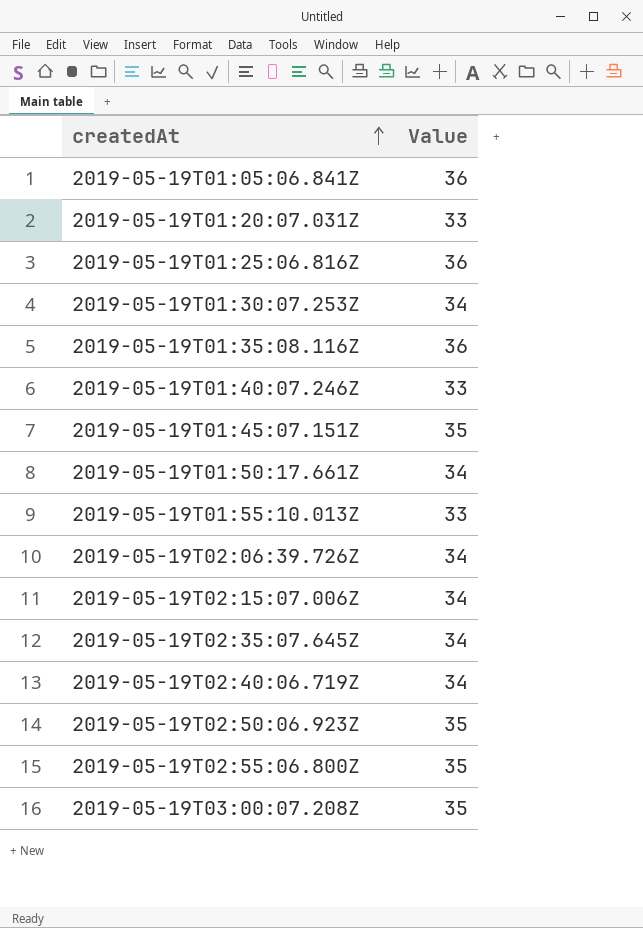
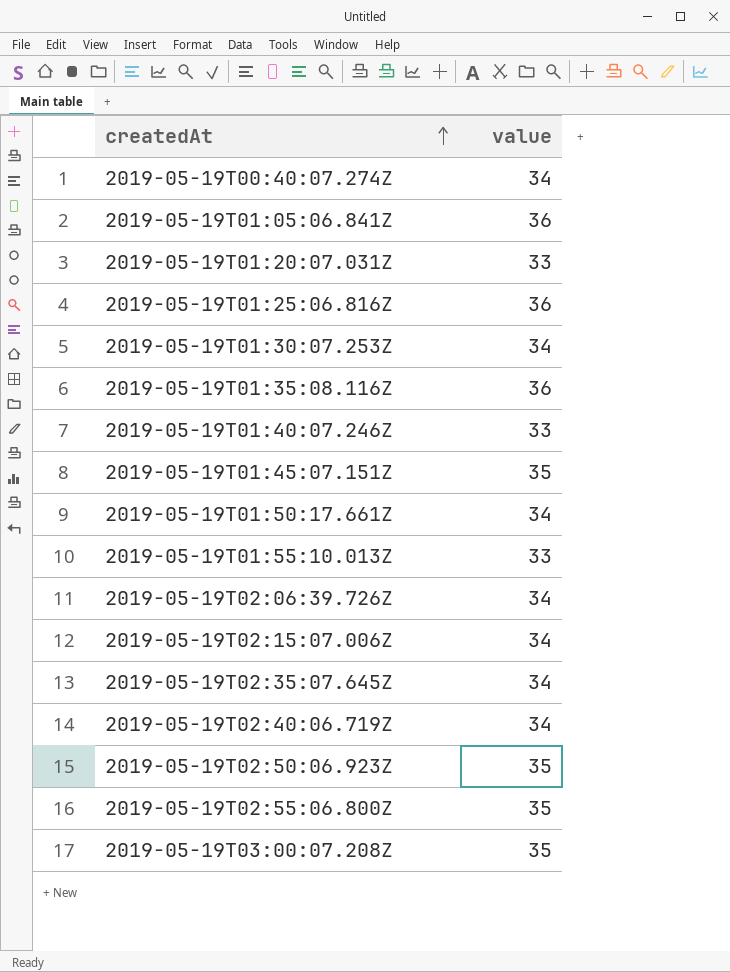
column name: Value -> value
row 2019-05-19T00:40:07.274Z: none -> 34

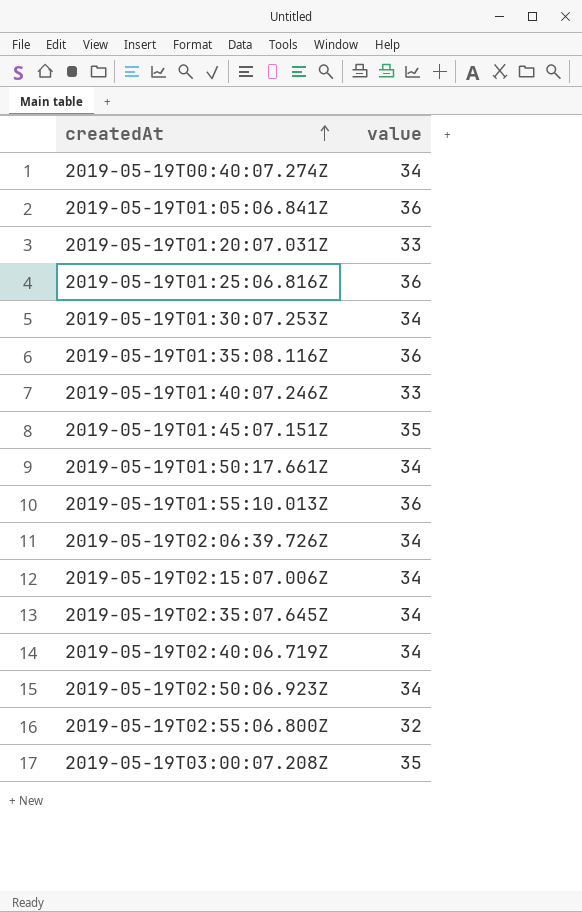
2019-05-19T01:55:10.013Z | value: 33 -> 36
2019-05-19T02:50:06.923Z | value: 35 -> 34
2019-05-19T02:55:06.800Z | value: 35 -> 32

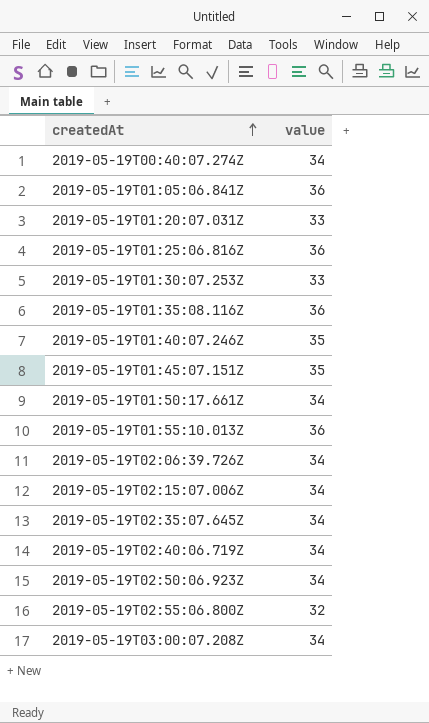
2019-05-19T01:30:07.253Z | value: 34 -> 33
2019-05-19T01:40:07.246Z | value: 33 -> 35
2019-05-19T03:00:07.208Z | value: 35 -> 34

